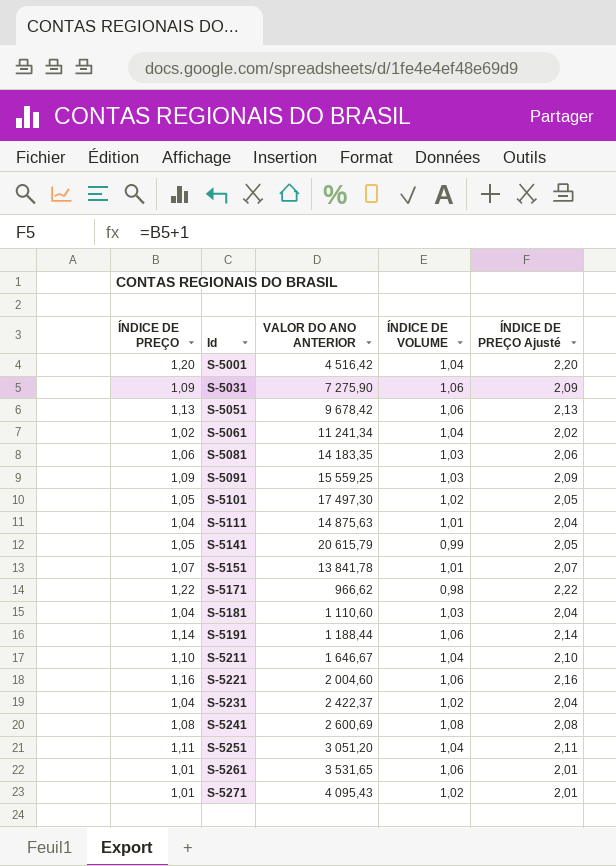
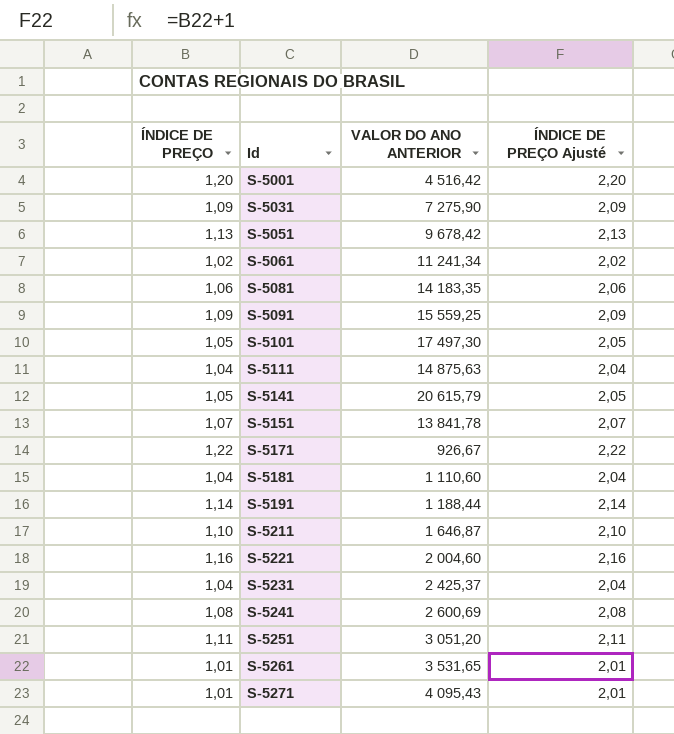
column ÍNDICE DE VOLUME | position: 4 -> none
S-5171 | VALOR DO ANO ANTERIOR: 966,62 -> 926,67
S-5211 | VALOR DO ANO ANTERIOR: 1 646,67 -> 1 646,87
S-5231 | VALOR DO ANO ANTERIOR: 2 422,37 -> 2 425,37

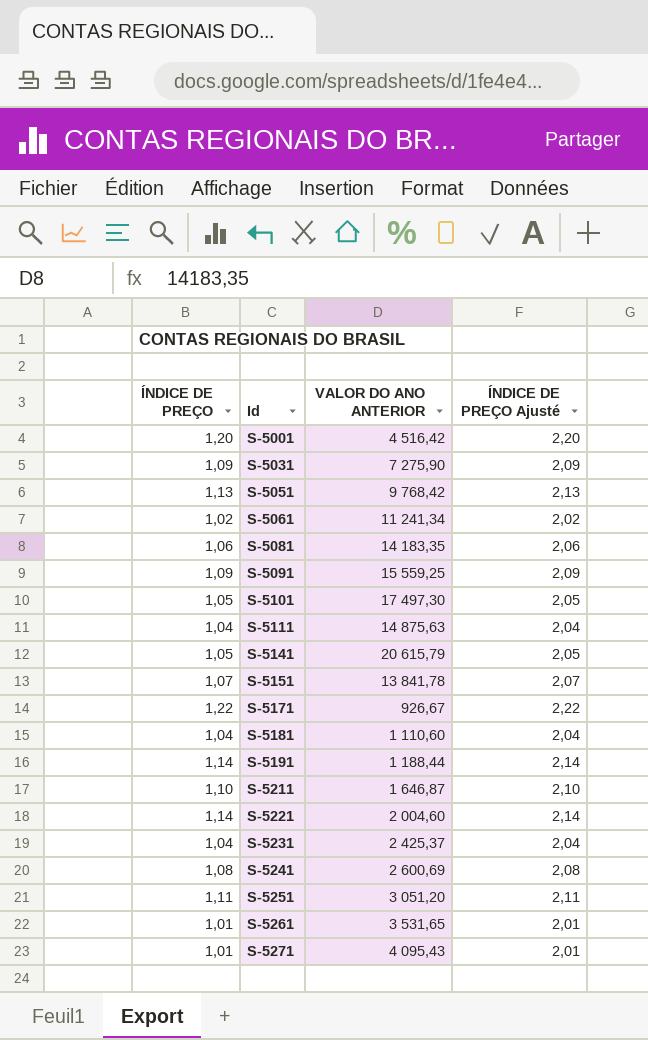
S-5051 | VALOR DO ANO ANTERIOR: 9 678,42 -> 9 768,42
S-5221 | ÍNDICE DE PREÇO: 1,16 -> 1,14
S-5221 | ÍNDICE DE PREÇO Ajusté: 2,16 -> 2,14

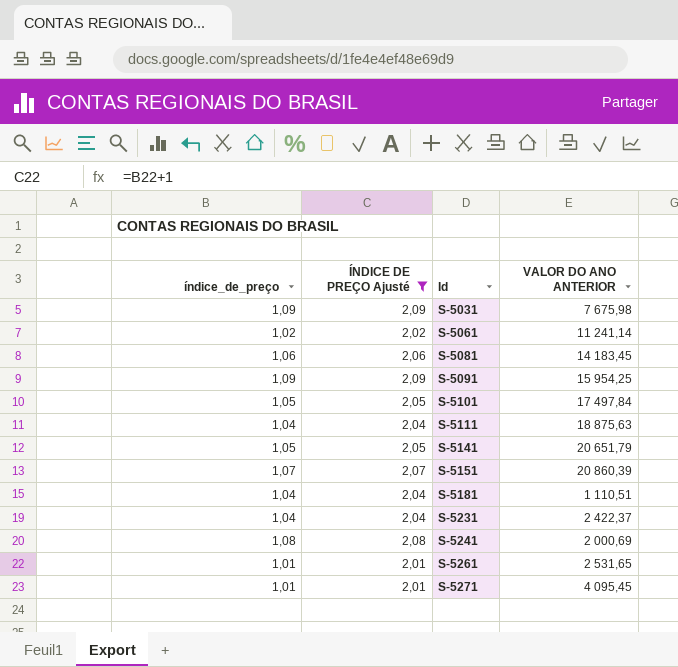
filter: none -> ÍNDICE DE PREÇO Ajusté <= 2,09
column name: ÍNDICE DE PREÇO -> índice_de_preço
column ÍNDICE DE PREÇO Ajusté | position: 4 -> 2
S-5031 | VALOR DO ANO ANTERIOR: 7 275,90 -> 7 675,98
S-5061 | VALOR DO ANO ANTERIOR: 11 241,34 -> 11 241,14
S-5081 | VALOR DO ANO ANTERIOR: 14 183,35 -> 14 183,45
S-5091 | VALOR DO ANO ANTERIOR: 15 559,25 -> 15 954,25
S-5101 | VALOR DO ANO ANTERIOR: 17 497,30 -> 17 497,84
S-5111 | VALOR DO ANO ANTERIOR: 14 875,63 -> 18 875,63
S-5141 | VALOR DO ANO ANTERIOR: 20 615,79 -> 20 651,79
S-5151 | VALOR DO ANO ANTERIOR: 13 841,78 -> 20 860,39
S-5181 | VALOR DO ANO ANTERIOR: 1 110,60 -> 1 110,51
S-5231 | VALOR DO ANO ANTERIOR: 2 425,37 -> 2 422,37
S-5241 | VALOR DO ANO ANTERIOR: 2 600,69 -> 2 000,69
S-5261 | VALOR DO ANO ANTERIOR: 3 531,65 -> 2 531,65
S-5271 | VALOR DO ANO ANTERIOR: 4 095,43 -> 4 095,45

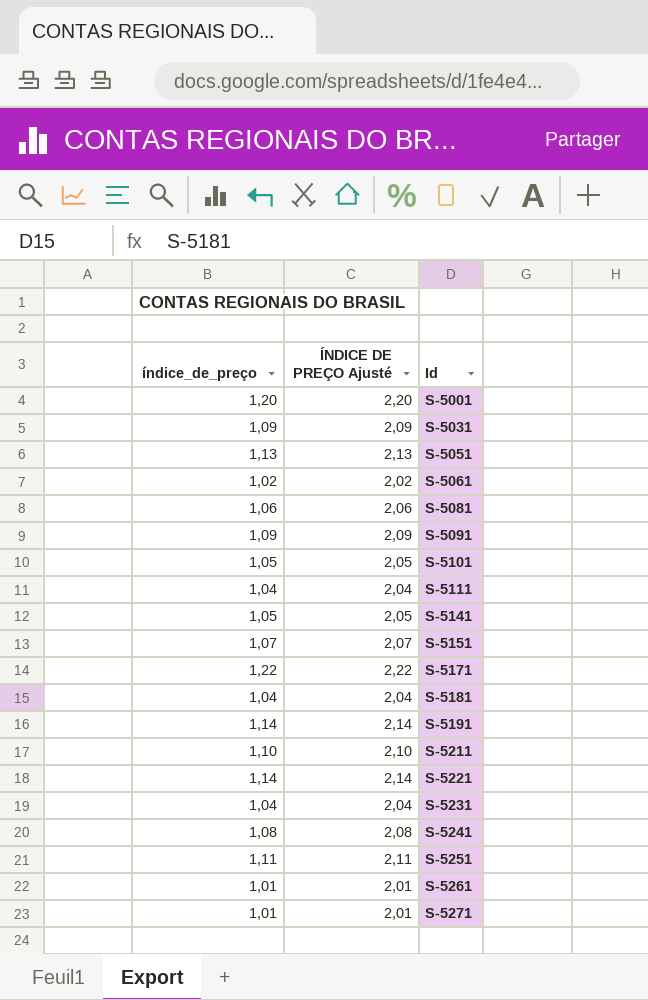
filter: ÍNDICE DE PREÇO Ajusté <= 2,09 -> none
column VALOR DO ANO ANTERIOR | position: 4 -> none

